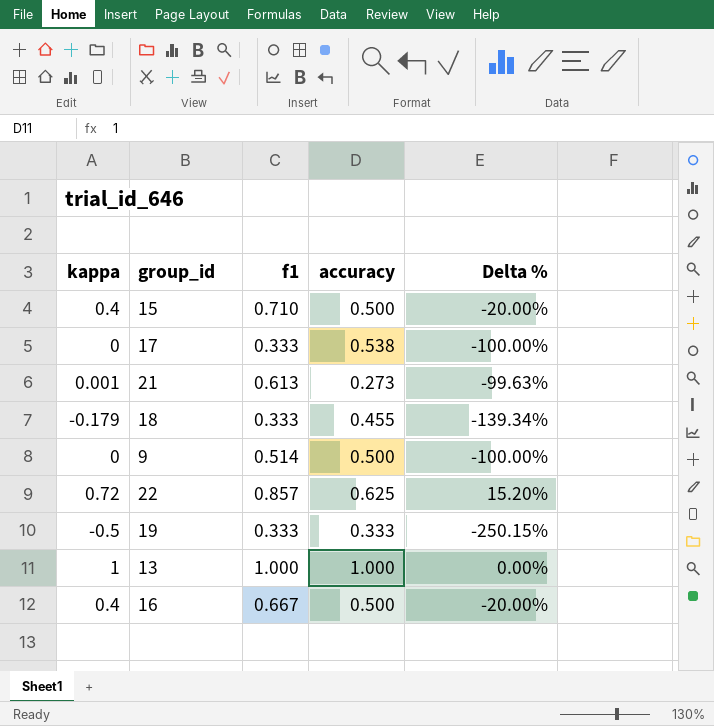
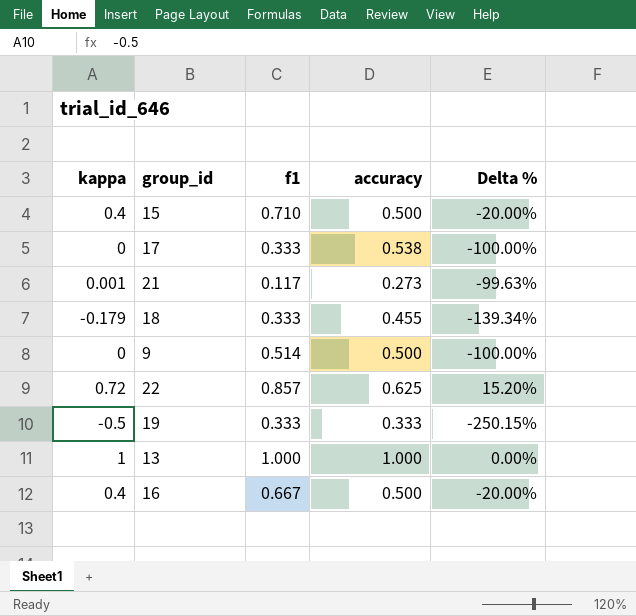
21 | f1: 0.613 -> 0.117

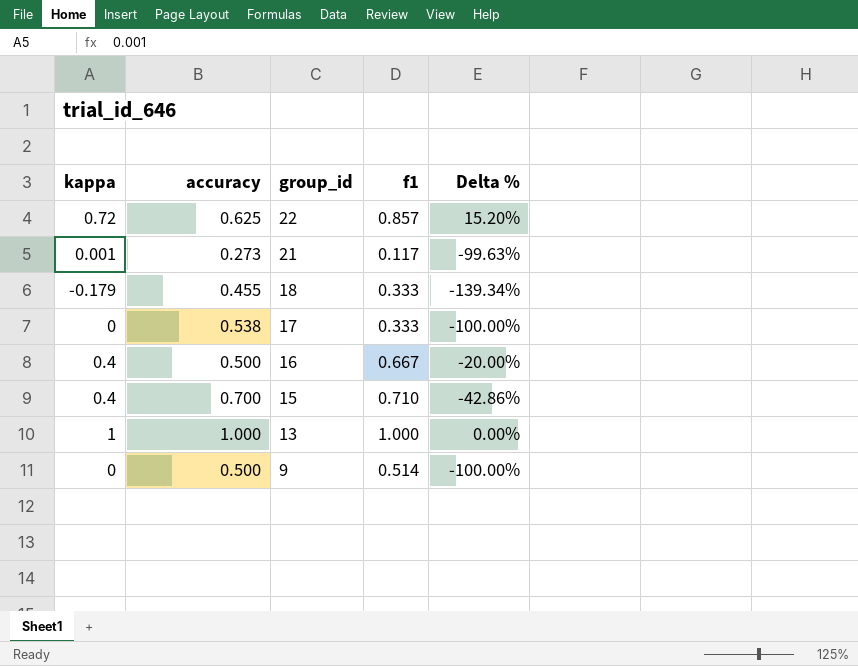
row order: none -> group_id descending
column accuracy | position: 4 -> 2
row 19: -0.5 | 0.333 | 0.333 | -250.15% -> none
15 | accuracy: 0.500 -> 0.700
15 | Delta %: -20.00% -> -42.86%

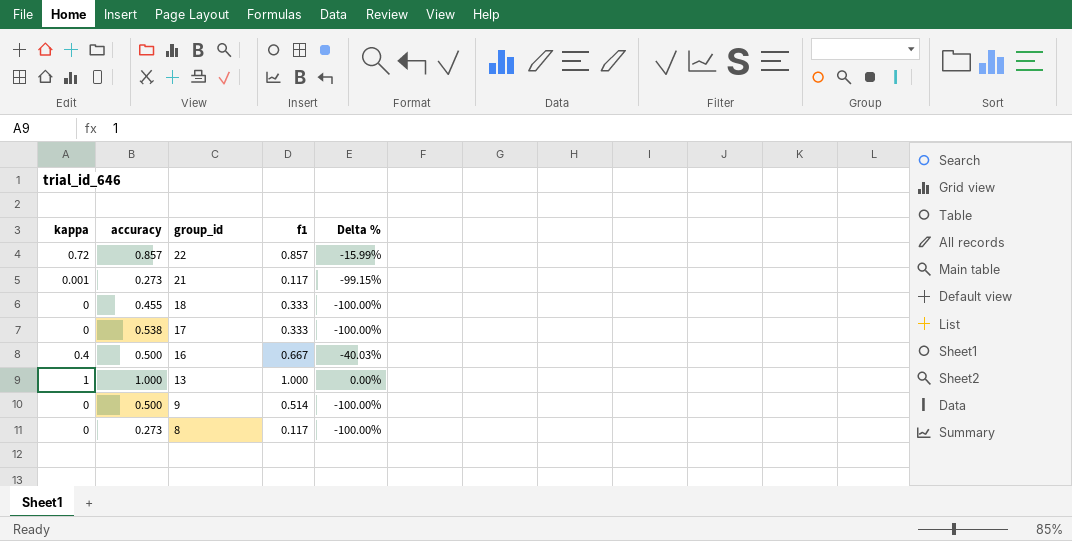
column Delta % | formula: ([kappa] - [accuracy]) / [accuracy] -> ([kappa] - [f1]) / [f1]
row 15: 0.4 | 0.700 | 0.710 | -42.86% -> none
22 | accuracy: 0.625 -> 0.857
18 | kappa: -0.179 -> 0
row 8: none -> 0 | 0.273 | 0.117 | -100.00%

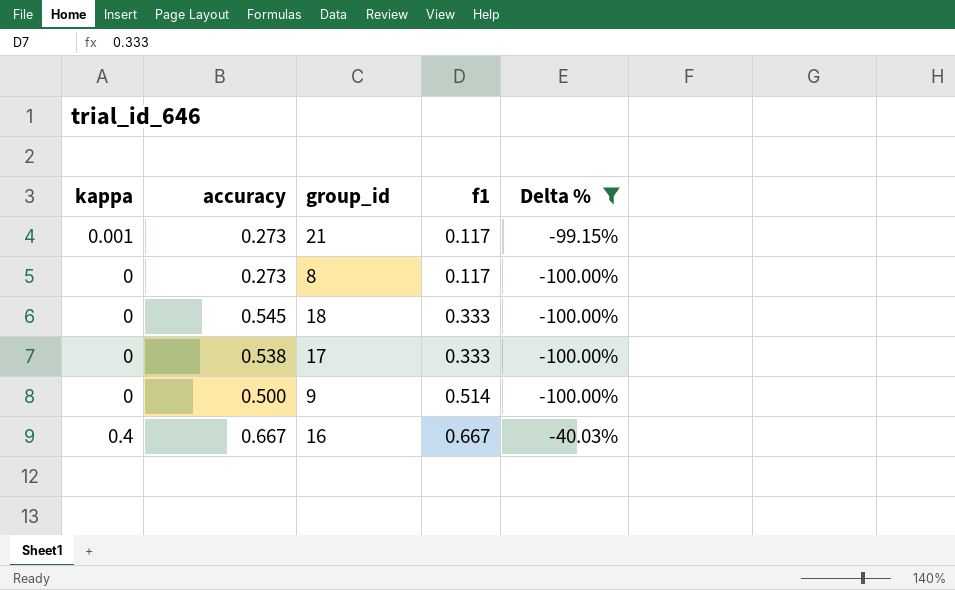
filter: none -> Delta % <= -40.03%
row order: group_id descending -> f1 ascending
18 | accuracy: 0.455 -> 0.545
16 | accuracy: 0.500 -> 0.667

